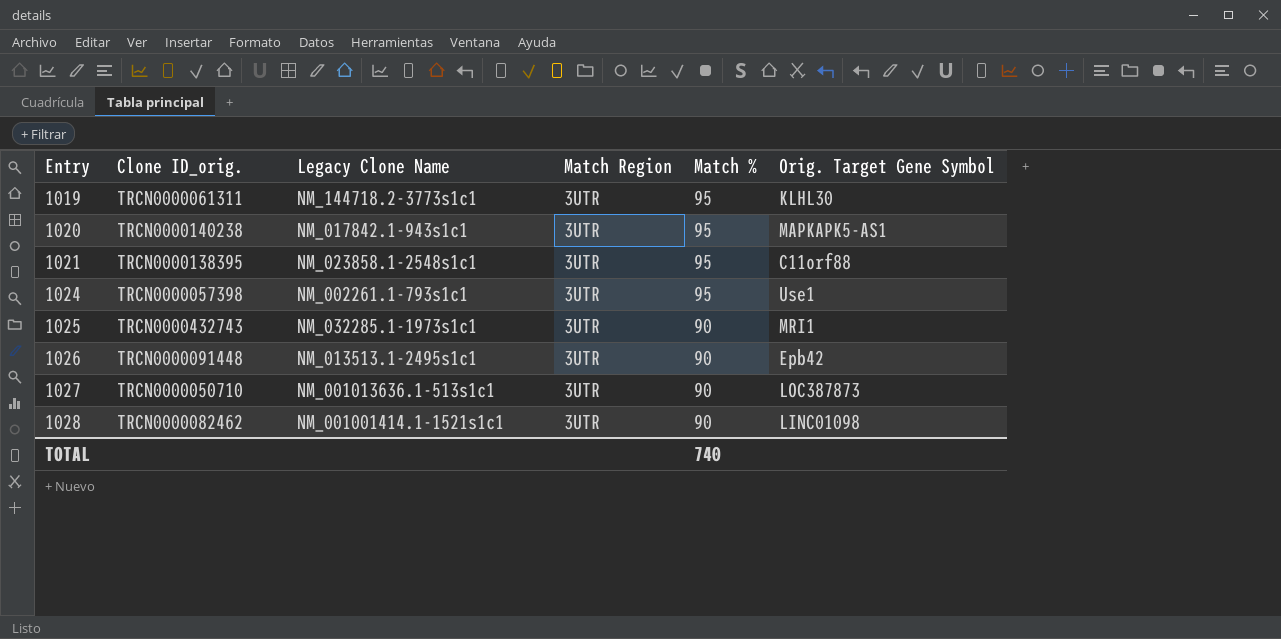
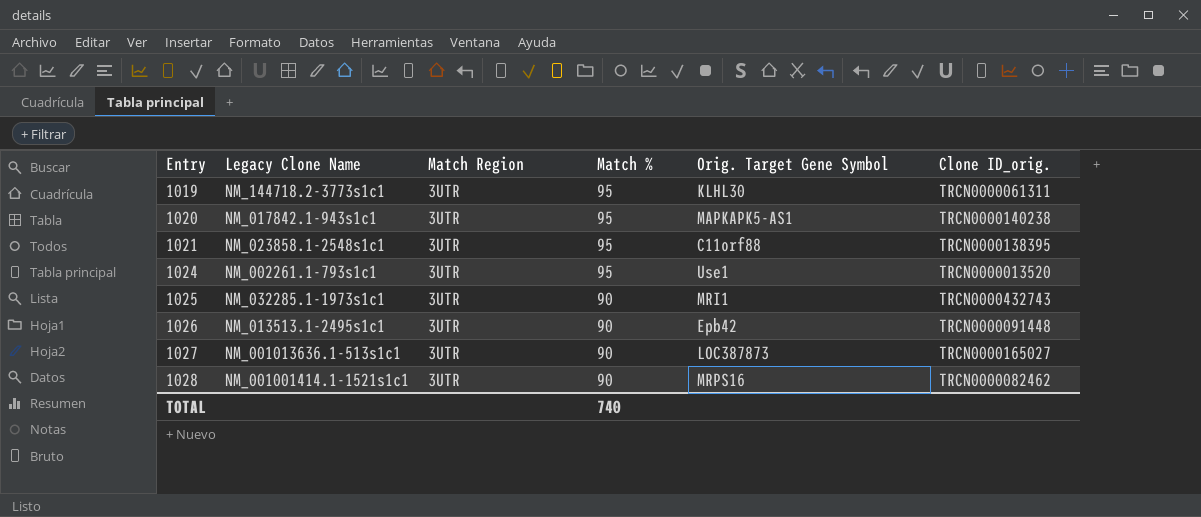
column Clone ID_orig. | position: 2 -> 6
1024 | Clone ID_orig.: TRCN0000057398 -> TRCN0000013520
1027 | Clone ID_orig.: TRCN0000050710 -> TRCN0000165027
1028 | Orig. Target Gene Symbol: LINC01098 -> MRPS16

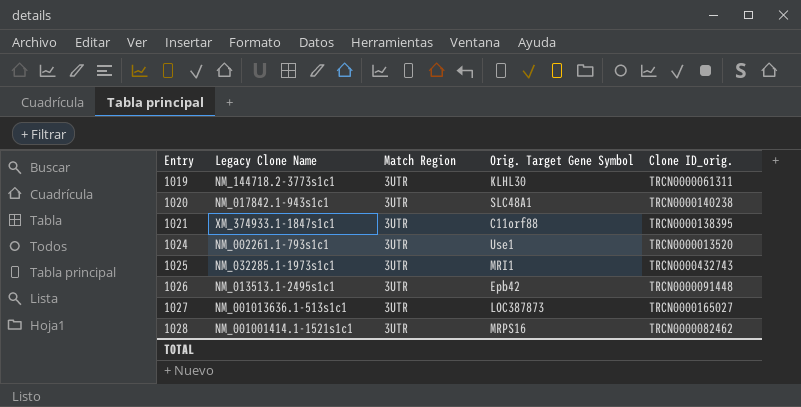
column Match % | position: 4 -> none
1020 | Orig. Target Gene Symbol: MAPKAPK5-AS1 -> SLC48A1
1021 | Legacy Clone Name: NM_023858.1-2548s1c1 -> XM_374933.1-1847s1c1

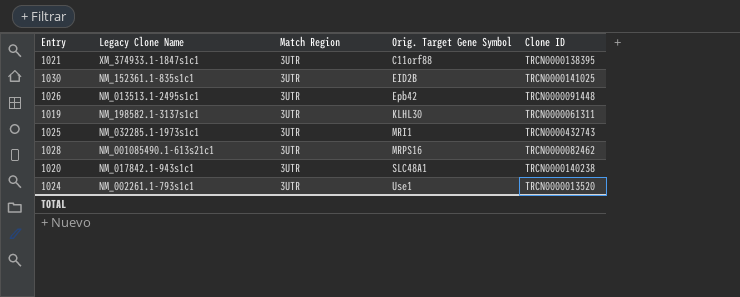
row order: Entry ascending -> Orig. Target Gene Symbol ascending
column name: Clone ID_orig. -> Clone ID
row 1027: NM_001013636.1-513s1c1 | 3UTR | LOC387873 | TRCN0000165027 -> none
row 1030: none -> NM_152361.1-835s1c1 | 3UTR | EID2B | TRCN0000141025
1019 | Legacy Clone Name: NM_144718.2-3773s1c1 -> NM_198582.1-3137s1c1
1028 | Legacy Clone Name: NM_001001414.1-1521s1c1 -> NM_001085490.1-613s21c1

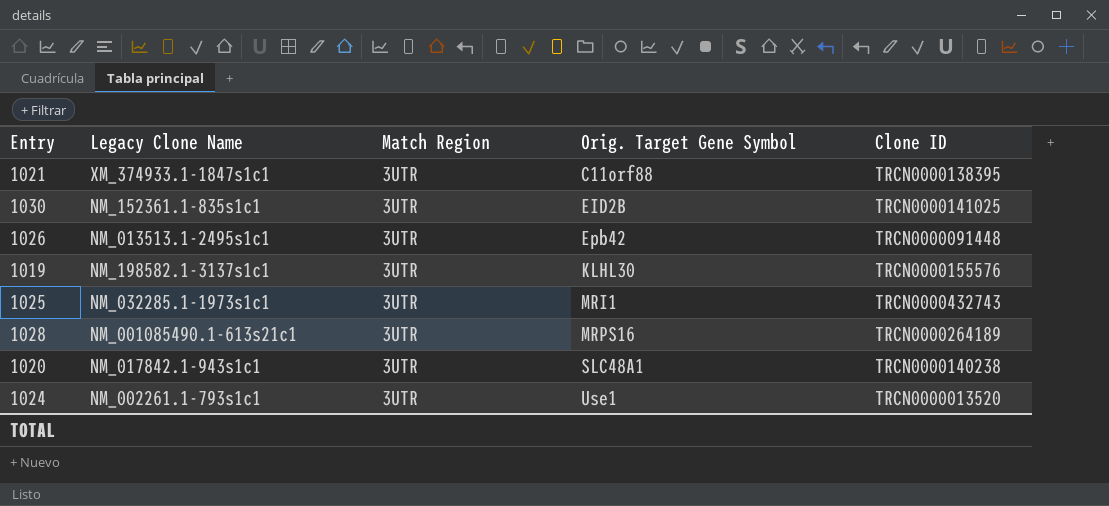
1019 | Clone ID: TRCN0000061311 -> TRCN0000155576
1028 | Clone ID: TRCN0000082462 -> TRCN0000264189

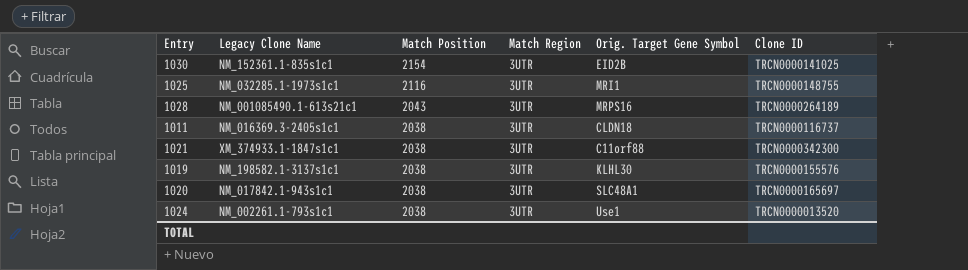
row order: Orig. Target Gene Symbol ascending -> Match Position descending
column Match Position | position: none -> 3
row 1026: NM_013513.1-2495s1c1 | 3UTR | Epb42 | TRCN0000091448 -> none
1025 | Clone ID: TRCN0000432743 -> TRCN0000148755
row 1011: none -> NM_016369.3-2405s1c1 | 2038 | 3UTR | CLDN18 | TRCN0000116737
1021 | Clone ID: TRCN0000138395 -> TRCN0000342300
1020 | Clone ID: TRCN0000140238 -> TRCN0000165697

